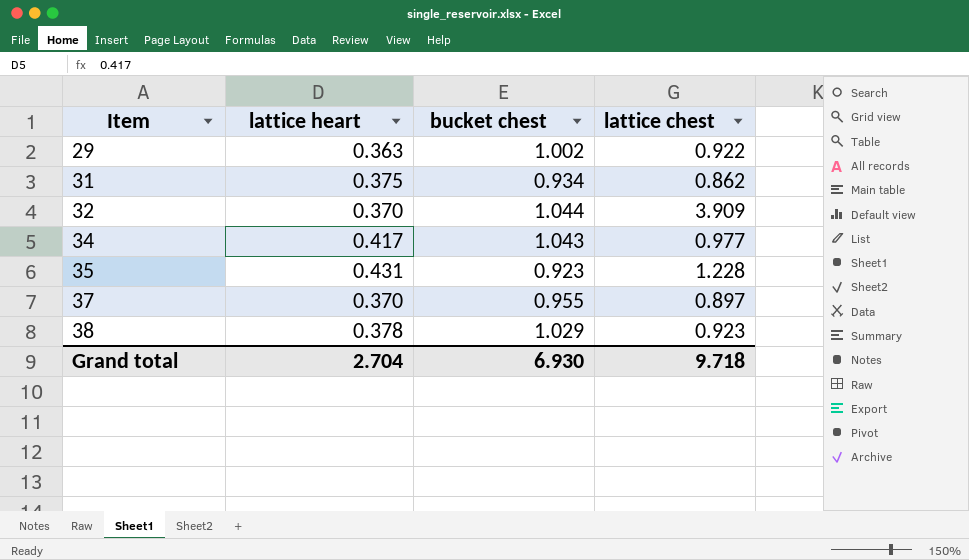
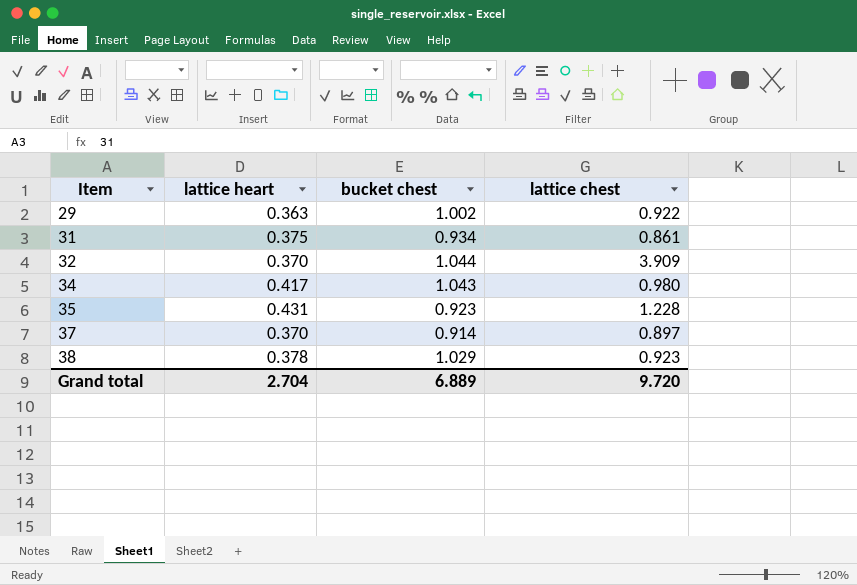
31 | lattice chest: 0.862 -> 0.861
34 | lattice chest: 0.977 -> 0.980
37 | bucket chest: 0.955 -> 0.914
Grand total | bucket chest: 6.930 -> 6.889
Grand total | lattice chest: 9.718 -> 9.720

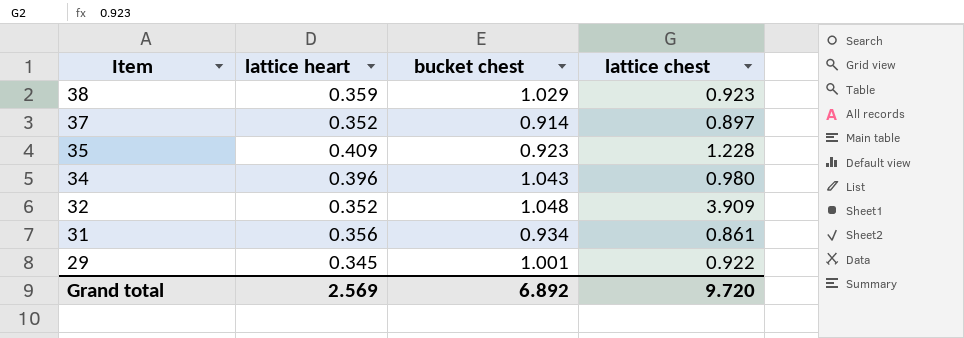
row order: Item ascending -> Item descending
38 | lattice heart: 0.378 -> 0.359
37 | lattice heart: 0.370 -> 0.352
35 | lattice heart: 0.431 -> 0.409
34 | lattice heart: 0.417 -> 0.396
32 | lattice heart: 0.370 -> 0.352
32 | bucket chest: 1.044 -> 1.048
31 | lattice heart: 0.375 -> 0.356
29 | lattice heart: 0.363 -> 0.345
29 | bucket chest: 1.002 -> 1.001
Grand total | lattice heart: 2.704 -> 2.569
Grand total | bucket chest: 6.889 -> 6.892

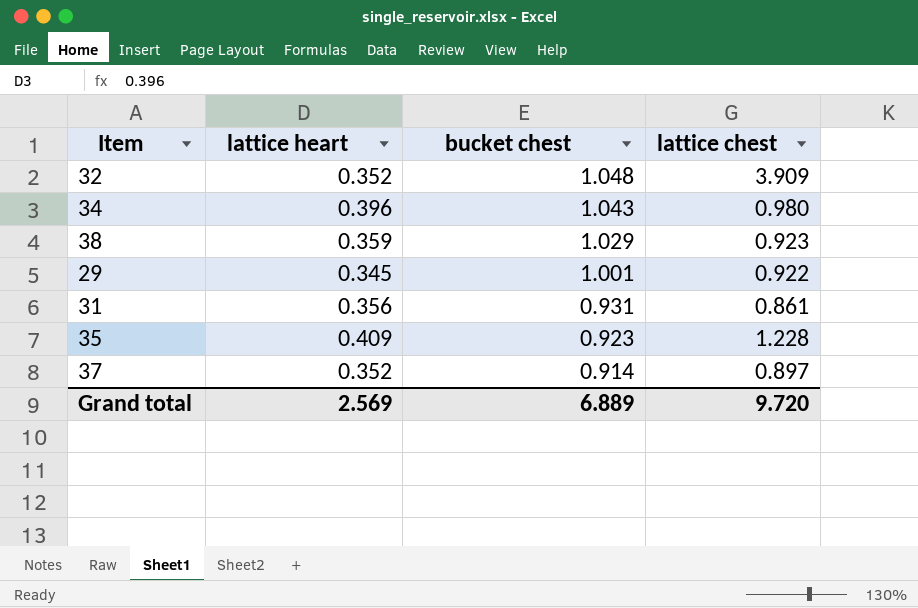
row order: Item descending -> bucket chest descending
31 | bucket chest: 0.934 -> 0.931
Grand total | bucket chest: 6.892 -> 6.889

